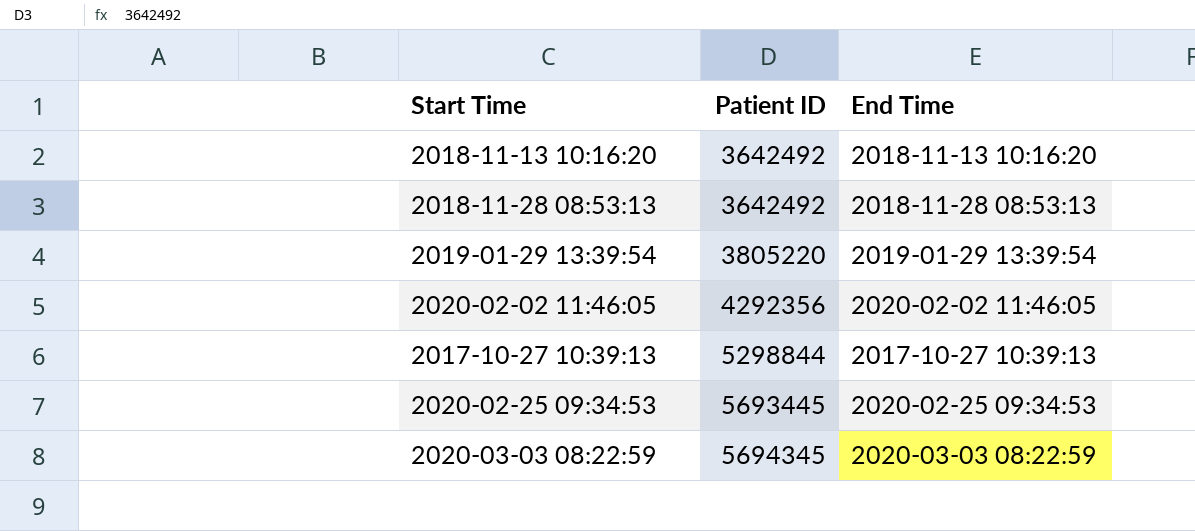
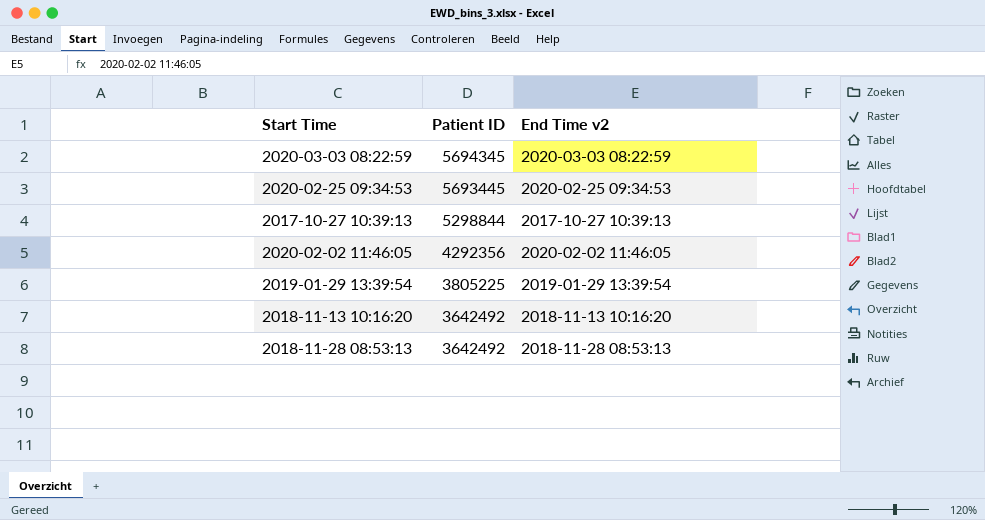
row order: Patient ID ascending -> Patient ID descending
column name: End Time -> End Time v2
2019-01-29 13:39:54 | Patient ID: 3805220 -> 3805225

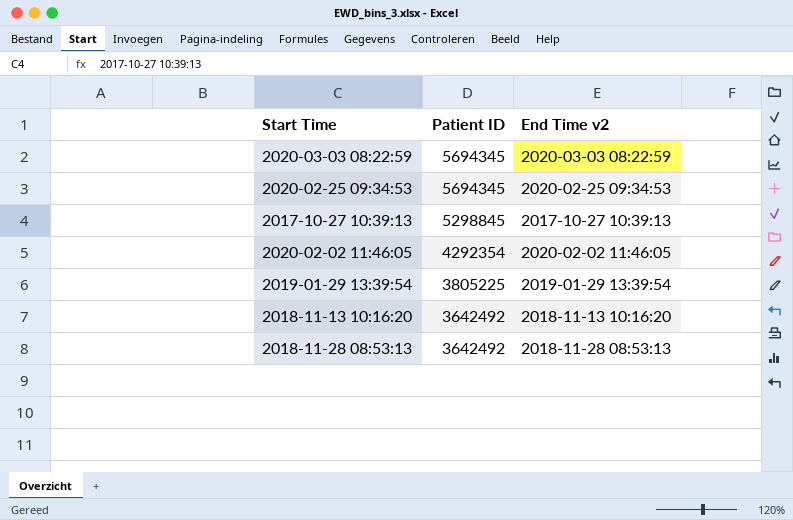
2020-02-25 09:34:53 | Patient ID: 5693445 -> 5694345
2017-10-27 10:39:13 | Patient ID: 5298844 -> 5298845
2020-02-02 11:46:05 | Patient ID: 4292356 -> 4292354

